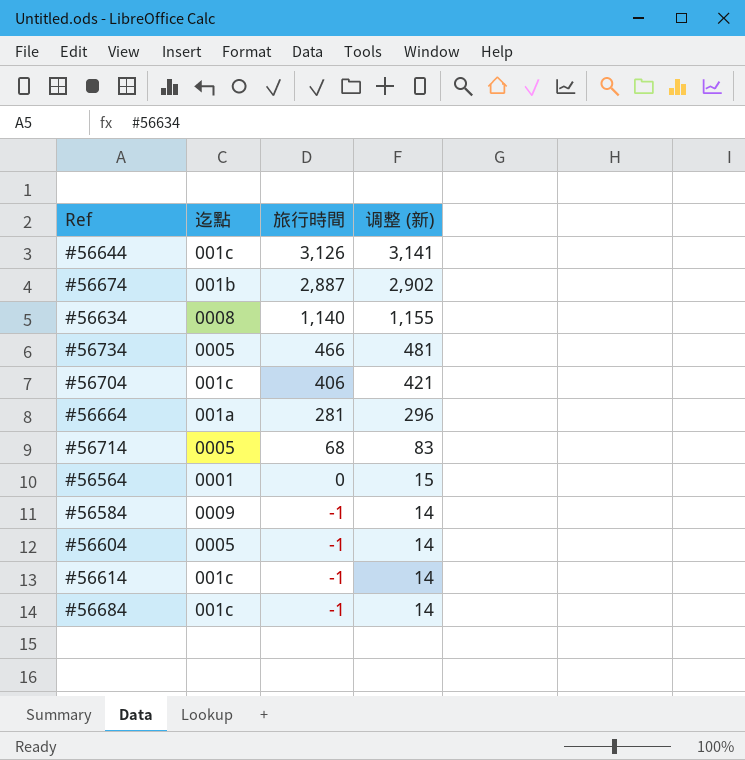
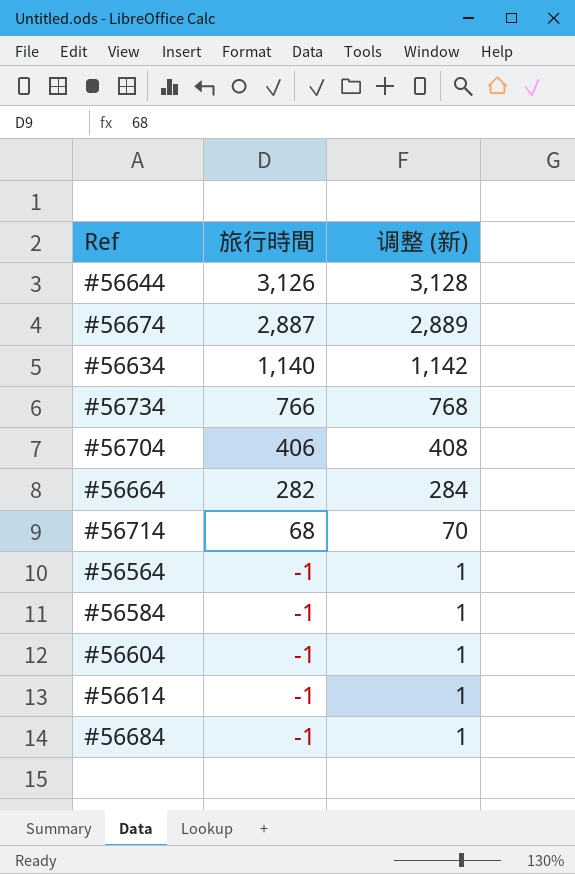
column 迄點 | position: 2 -> none
column 调整 (新) | formula: [旅行時間] + 15 -> [旅行時間] + 2
#56734 | 旅行時間: 466 -> 766
#56664 | 旅行時間: 281 -> 282
#56564 | 旅行時間: 0 -> -1

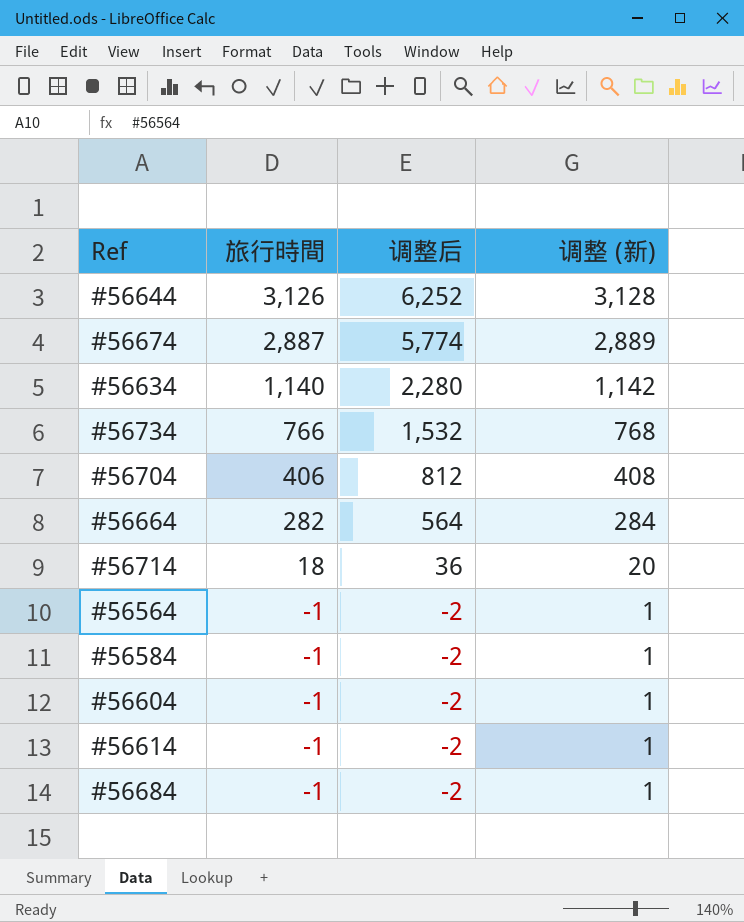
column 调整后 | formula: none -> [旅行時間] * 2
#56714 | 旅行時間: 68 -> 18
#56714 | 调整 (新): 70 -> 20

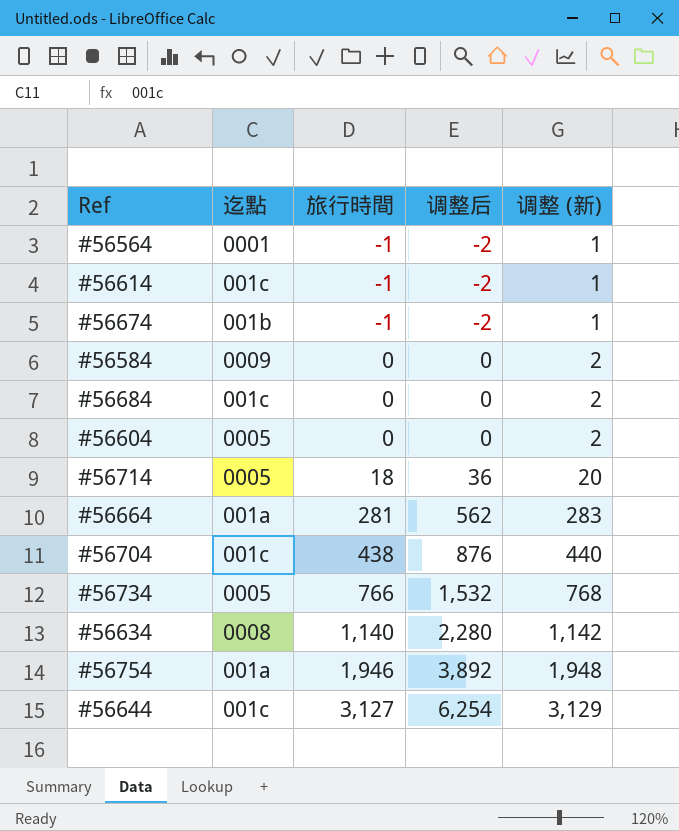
row order: 旅行時間 descending -> 旅行時間 ascending
column 迄點 | position: none -> 2
#56674 | 旅行時間: 2,887 -> -1
#56674 | 调整后: 5,774 -> -2
#56674 | 调整 (新): 2,889 -> 1
#56584 | 旅行時間: -1 -> 0
#56584 | 调整后: -2 -> 0
#56584 | 调整 (新): 1 -> 2
#56684 | 旅行時間: -1 -> 0
#56684 | 调整后: -2 -> 0
#56684 | 调整 (新): 1 -> 2
#56604 | 旅行時間: -1 -> 0
#56604 | 调整后: -2 -> 0
#56604 | 调整 (新): 1 -> 2
#56664 | 旅行時間: 282 -> 281
#56664 | 调整后: 564 -> 562
#56664 | 调整 (新): 284 -> 283
#56704 | 旅行時間: 406 -> 438
#56704 | 调整后: 812 -> 876
#56704 | 调整 (新): 408 -> 440
row #56754: none -> 001a | 1,946 | 3,892 | 1,948
#56644 | 旅行時間: 3,126 -> 3,127
#56644 | 调整后: 6,252 -> 6,254
#56644 | 调整 (新): 3,128 -> 3,129

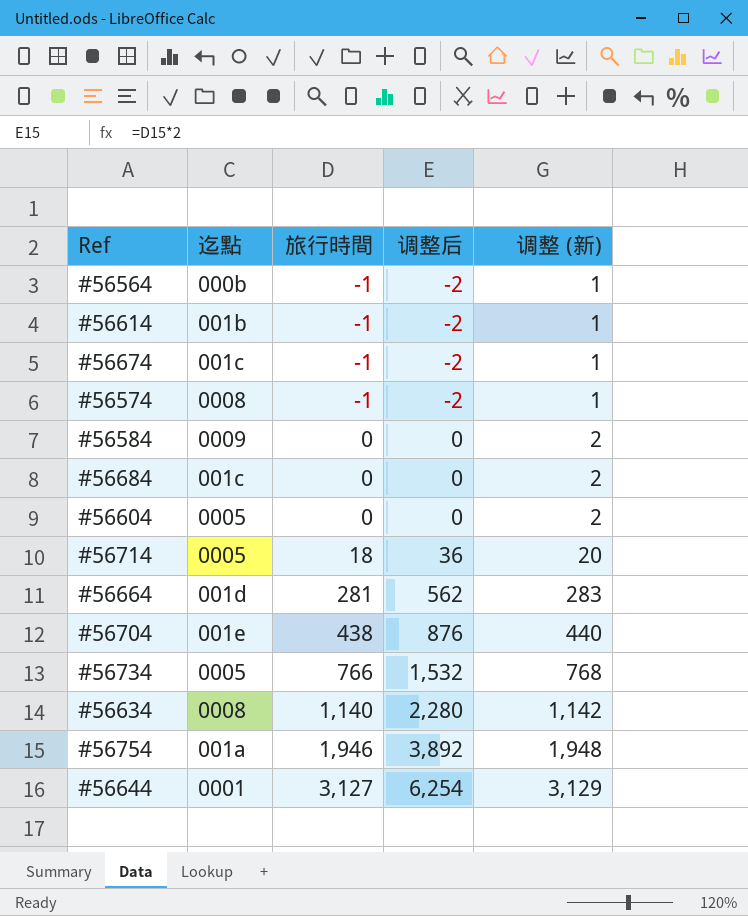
#56564 | 迄點: 0001 -> 000b
#56614 | 迄點: 001c -> 001b
#56674 | 迄點: 001b -> 001c
row #56574: none -> 0008 | -1 | -2 | 1
#56664 | 迄點: 001a -> 001d
#56704 | 迄點: 001c -> 001e
#56644 | 迄點: 001c -> 0001

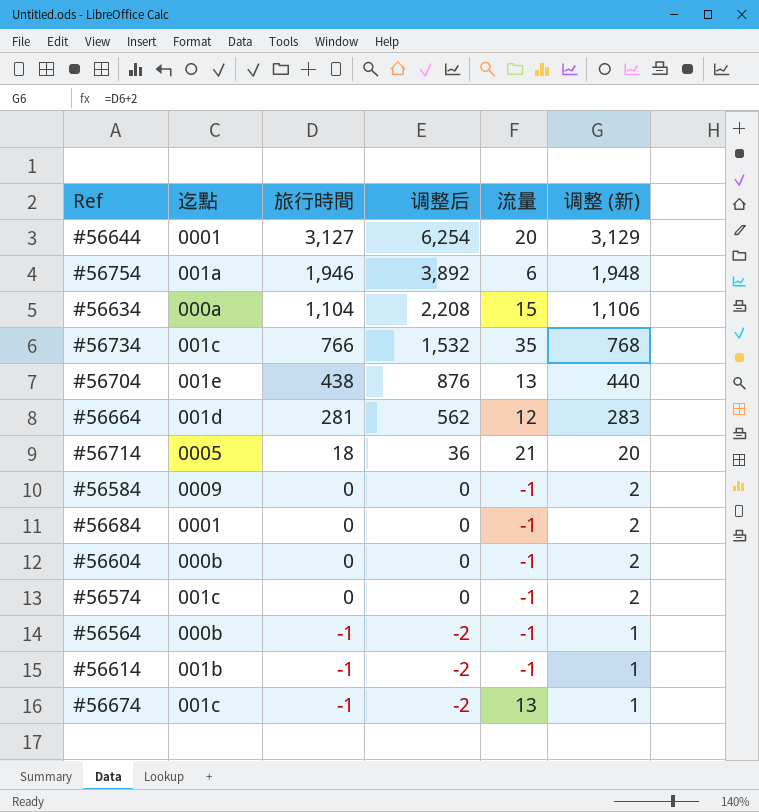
row order: 旅行時間 ascending -> 旅行時間 descending
column 流量 | position: none -> 5
#56634 | 迄點: 0008 -> 000a
#56634 | 旅行時間: 1,140 -> 1,104
#56634 | 调整后: 2,280 -> 2,208
#56634 | 调整 (新): 1,142 -> 1,106
#56734 | 迄點: 0005 -> 001c
#56684 | 迄點: 001c -> 0001
#56604 | 迄點: 0005 -> 000b
#56574 | 迄點: 0008 -> 001c
#56574 | 旅行時間: -1 -> 0
#56574 | 调整后: -2 -> 0
#56574 | 调整 (新): 1 -> 2

